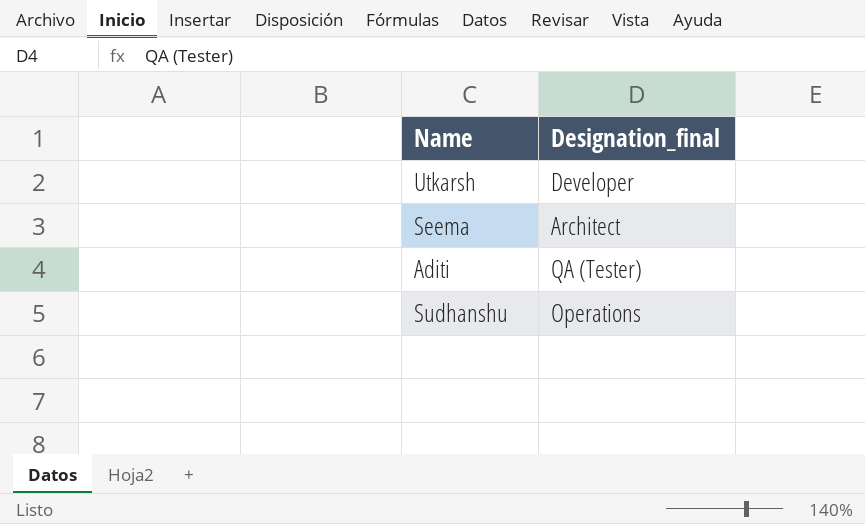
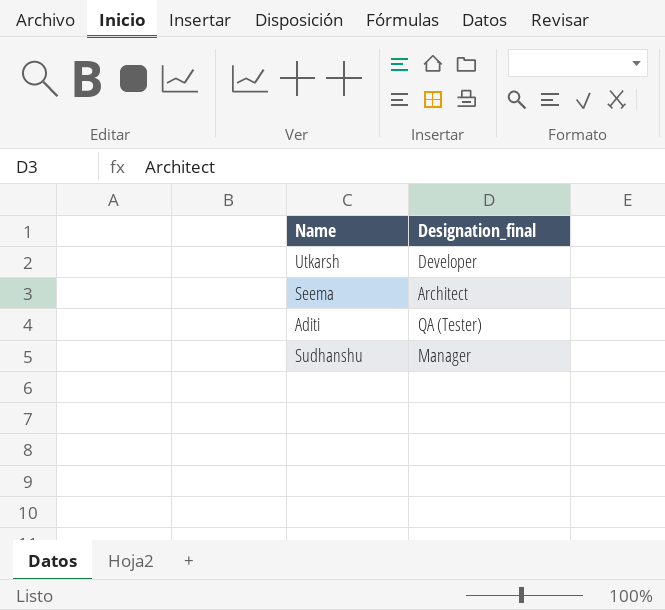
Sudhanshu | Designation_final: Operations -> Manager

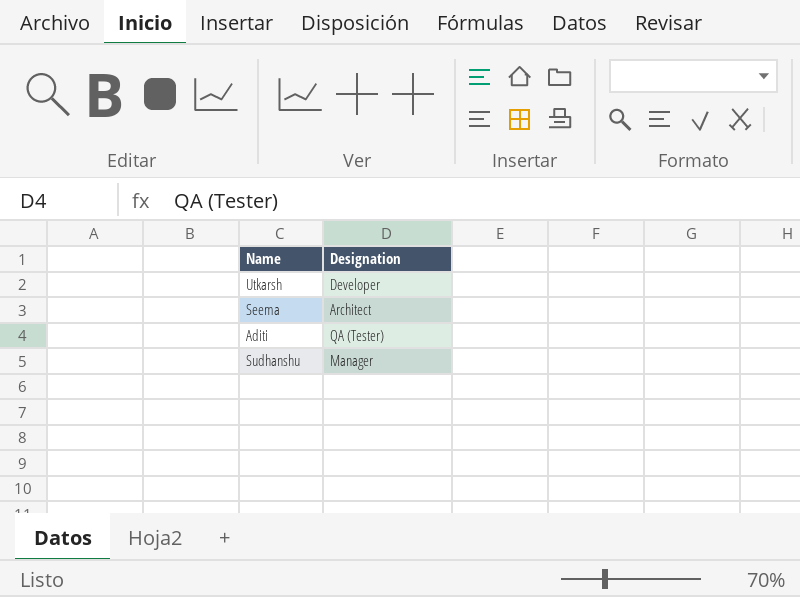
column name: Designation_final -> Designation

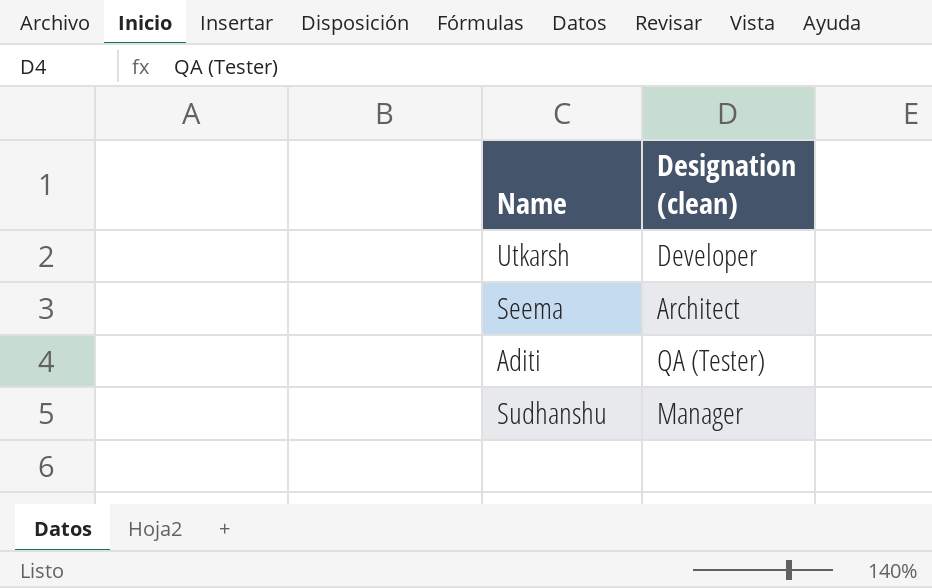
column name: Designation -> Designation (clean)

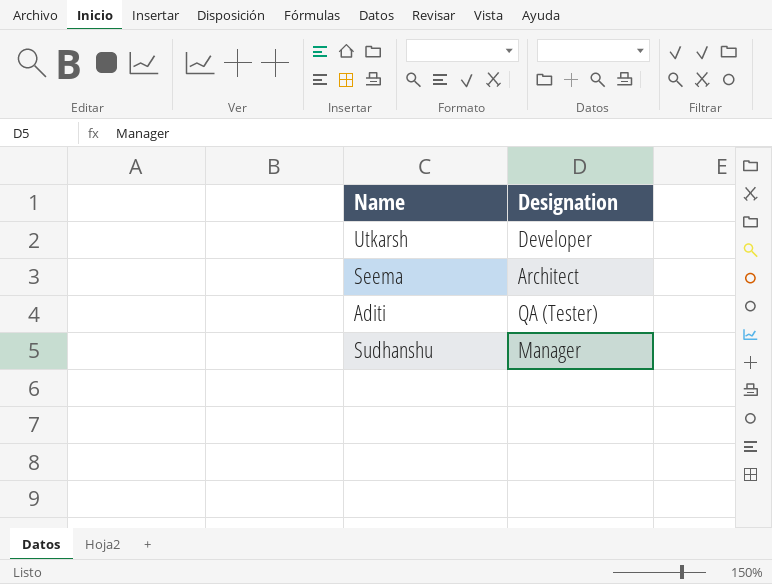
column name: Designation (clean) -> Designation

